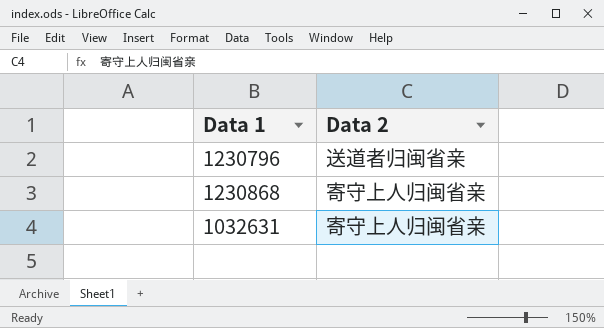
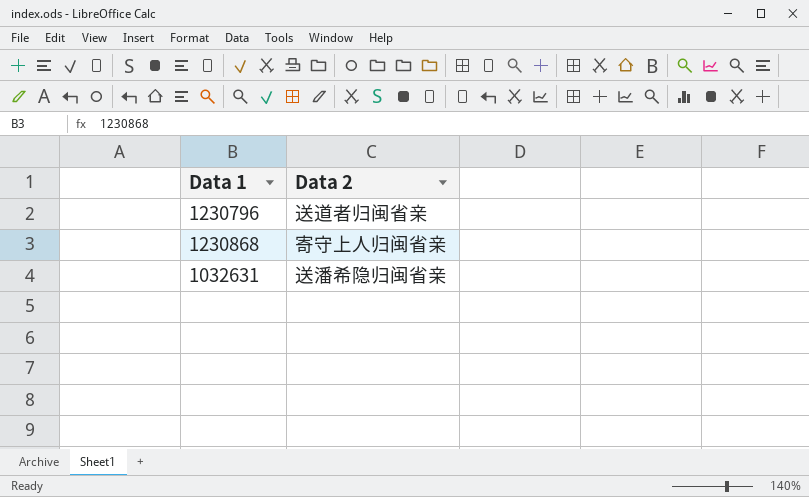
1032631 | Data 2: 寄守上人归闽省亲 -> 送潘希隐归闽省亲

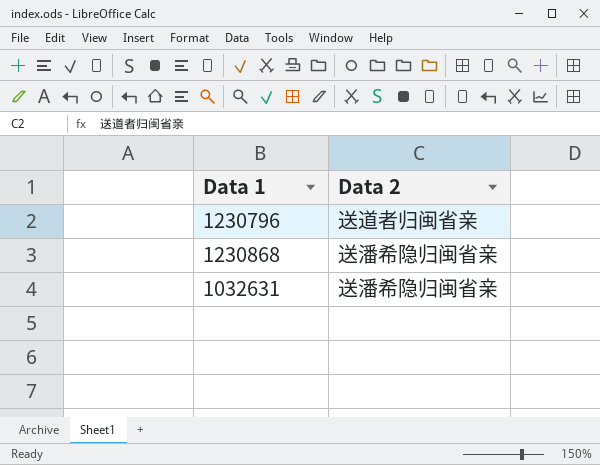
1230868 | Data 2: 寄守上人归闽省亲 -> 送潘希隐归闽省亲

